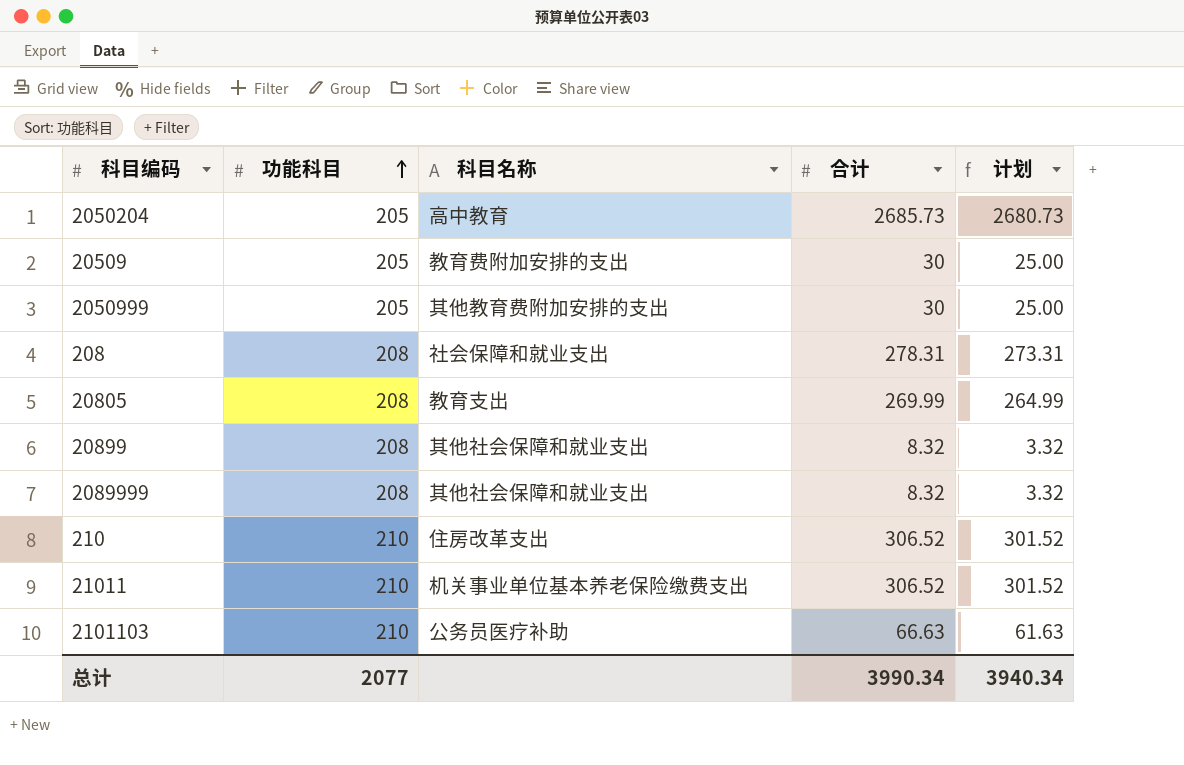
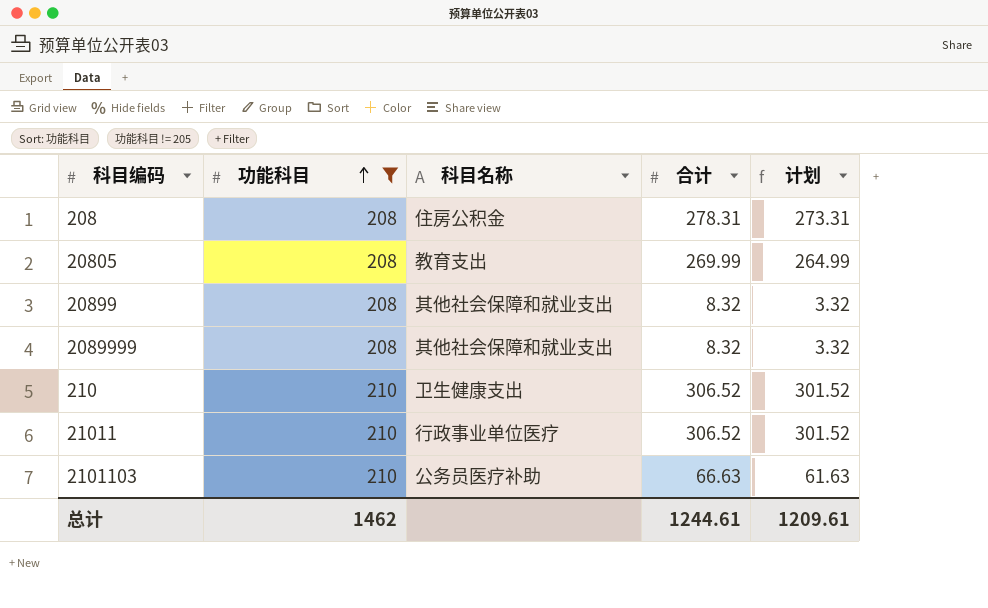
filter: none -> 功能科目 != 205
208 | 科目名称: 社会保障和就业支出 -> 住房公积金
210 | 科目名称: 住房改革支出 -> 卫生健康支出
21011 | 科目名称: 机关事业单位基本养老保险缴费支出 -> 行政事业单位医疗
总计 | 功能科目: 2077 -> 1462
总计 | 合计: 3990.34 -> 1244.61
总计 | 计划: 3940.34 -> 1209.61

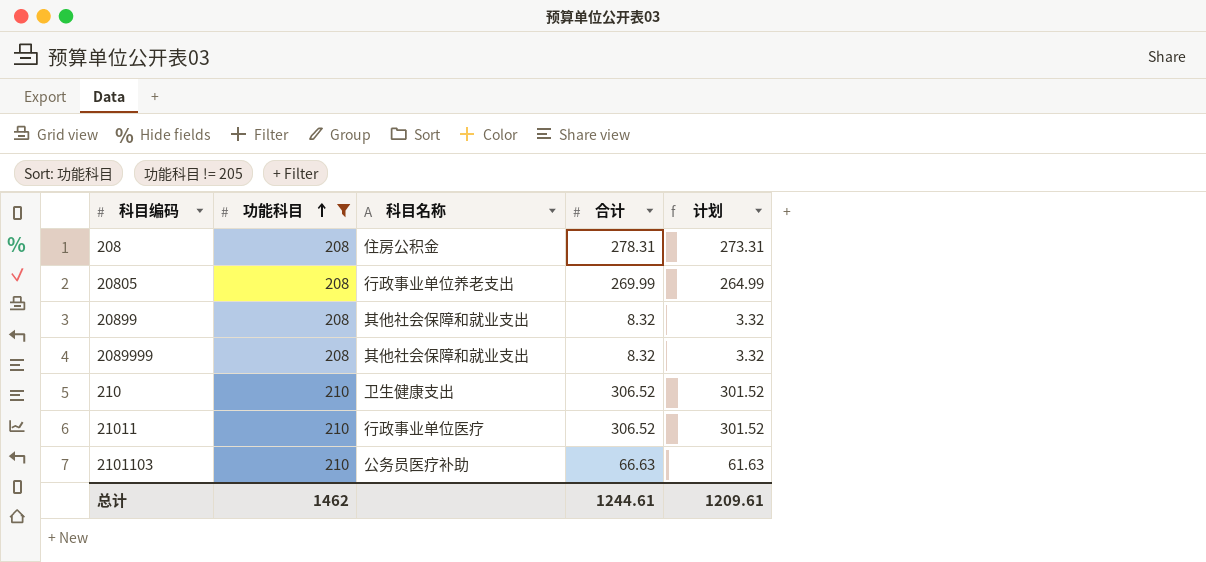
20805 | 科目名称: 教育支出 -> 行政事业单位养老支出

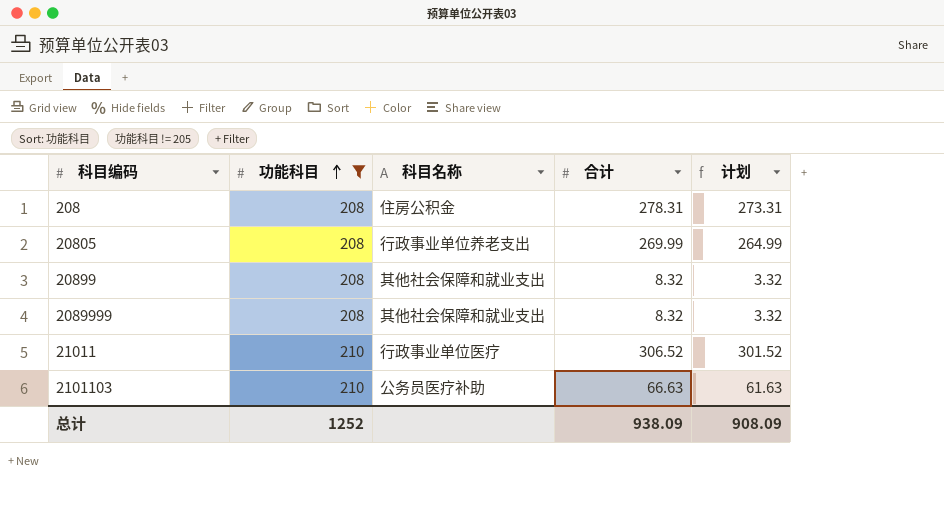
row 210: 210 | 卫生健康支出 | 306.52 | 301.52 -> none
总计 | 功能科目: 1462 -> 1252
总计 | 合计: 1244.61 -> 938.09
总计 | 计划: 1209.61 -> 908.09

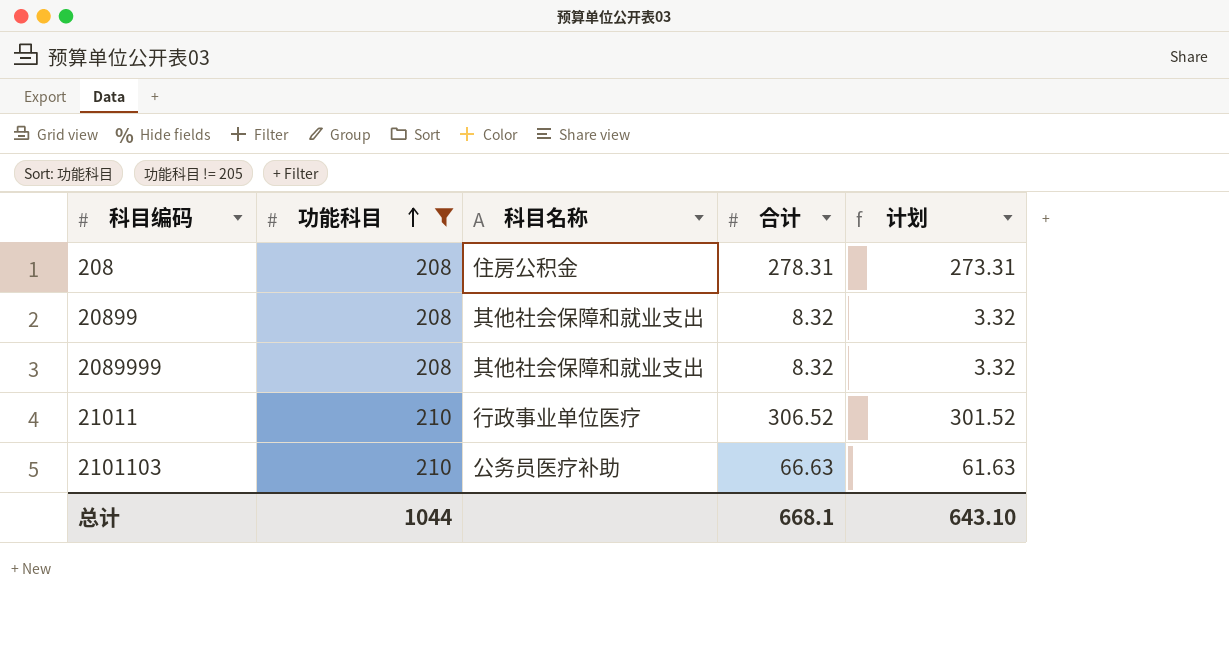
row 20805: 208 | 行政事业单位养老支出 | 269.99 | 264.99 -> none
总计 | 功能科目: 1252 -> 1044
总计 | 合计: 938.09 -> 668.1
总计 | 计划: 908.09 -> 643.10

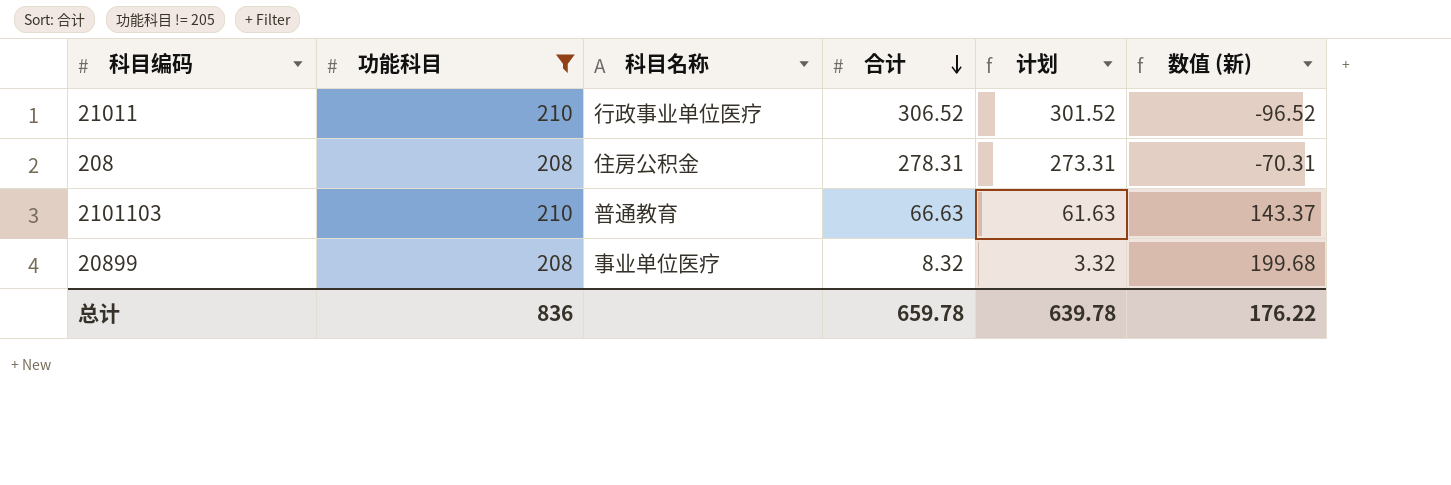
row order: 功能科目 ascending -> 合计 descending
column 数值 (新) | formula: none -> [功能科目] - [合计]
row 2089999: 208 | 其他社会保障和就业支出 | 8.32 | 3.32 -> none
2101103 | 科目名称: 公务员医疗补助 -> 普通教育
20899 | 科目名称: 其他社会保障和就业支出 -> 事业单位医疗
总计 | 功能科目: 1044 -> 836
总计 | 合计: 668.1 -> 659.78
总计 | 计划: 643.10 -> 639.78

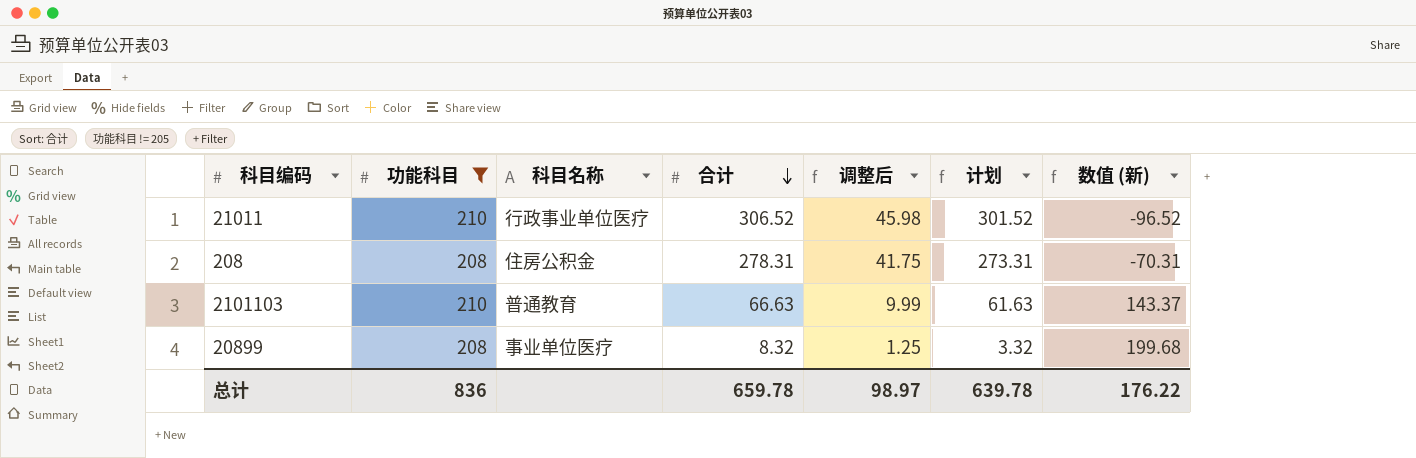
column 调整后 | formula: none -> [合计] * 0.15

